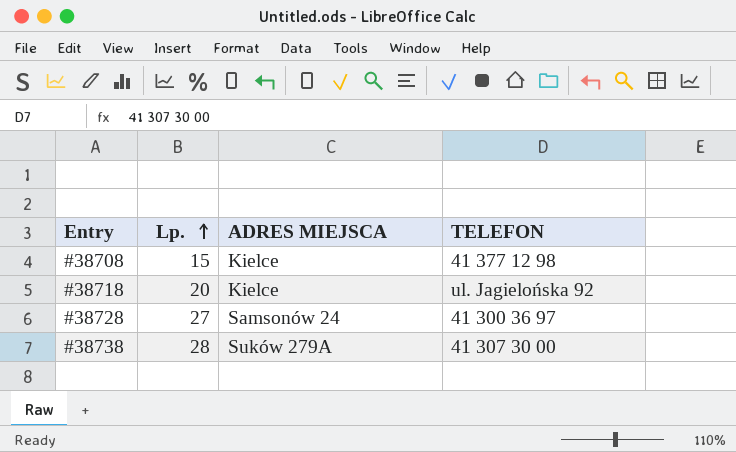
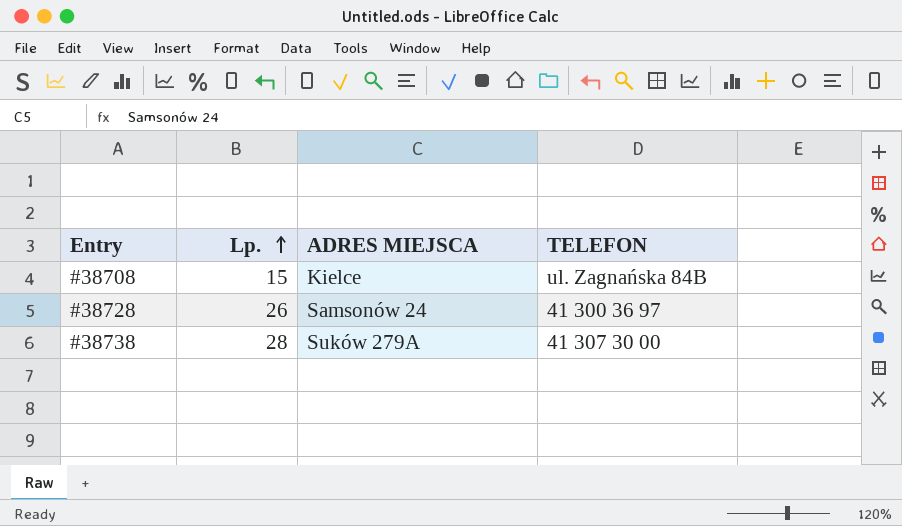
row #38718: 20 | Kielce | ul. Jagielońska 92 -> none
#38708 | TELEFON: 41 377 12 98 -> ul. Zagnańska 84B
#38728 | Lp.: 27 -> 26

